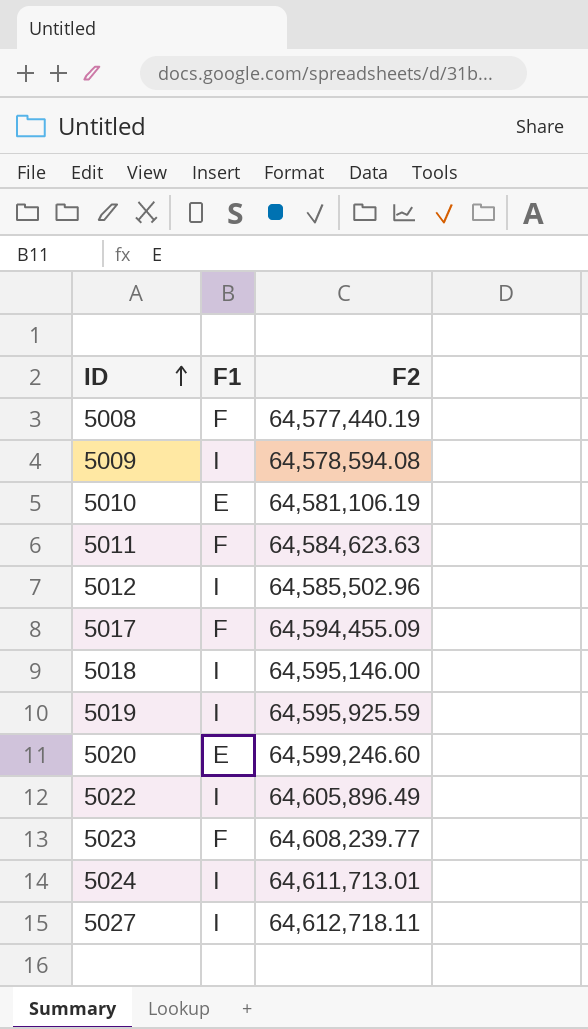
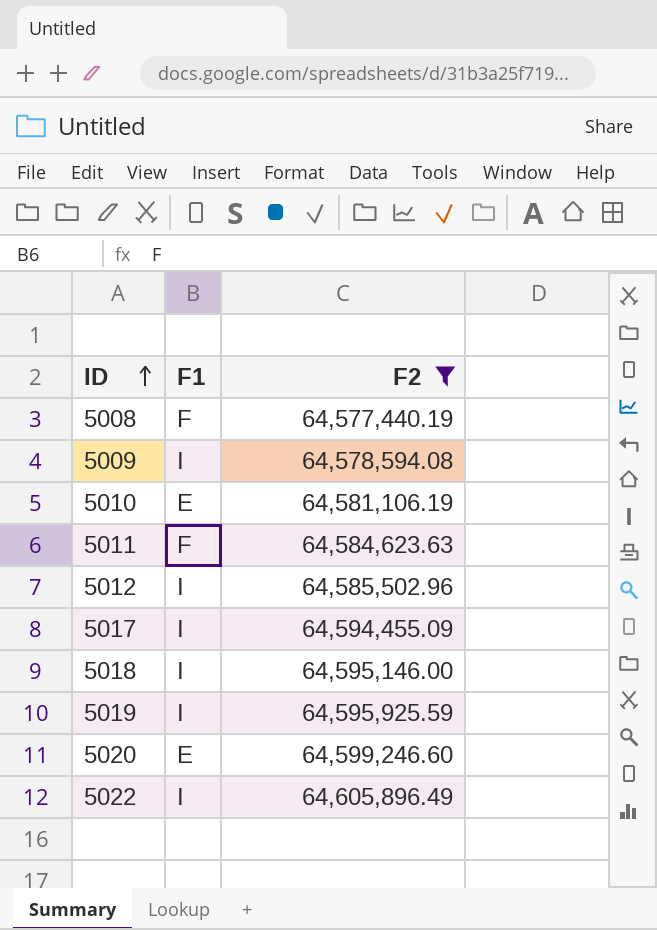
filter: none -> F2 <= 64,605,896.49
5017 | F1: F -> I

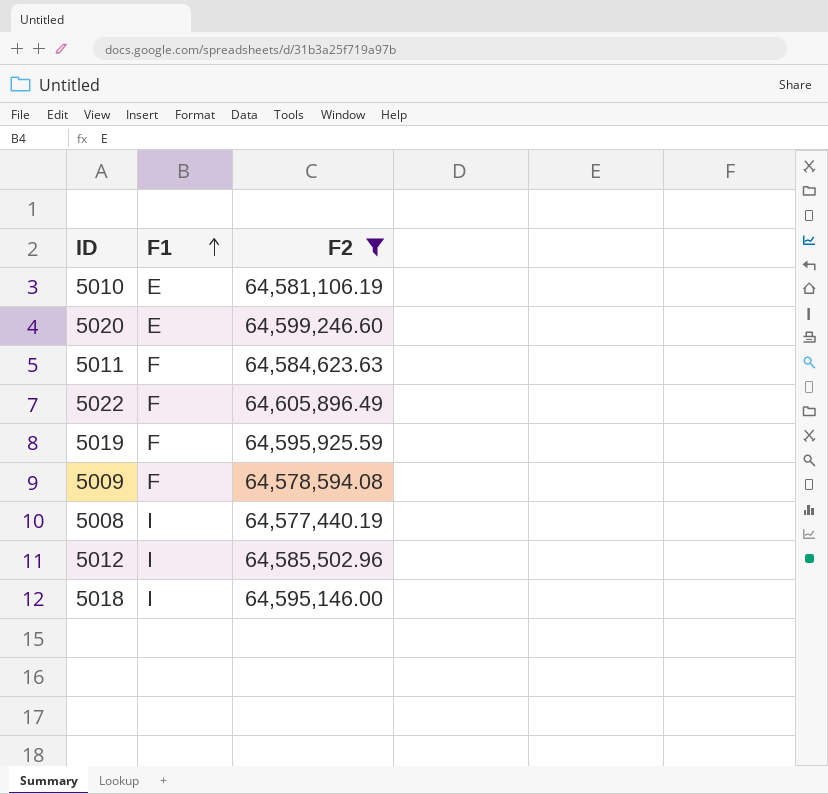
row order: ID ascending -> F1 ascending
row 5017: I | 64,594,455.09 -> none
5022 | F1: I -> F
5019 | F1: I -> F
5009 | F1: I -> F
5008 | F1: F -> I

